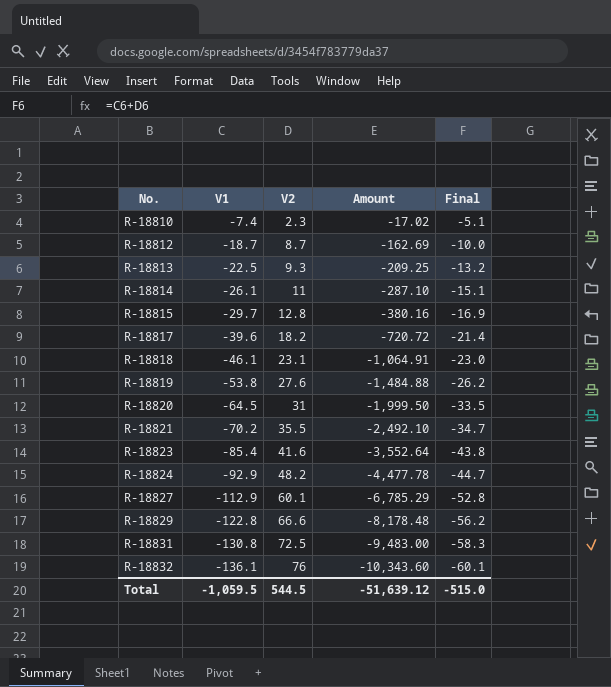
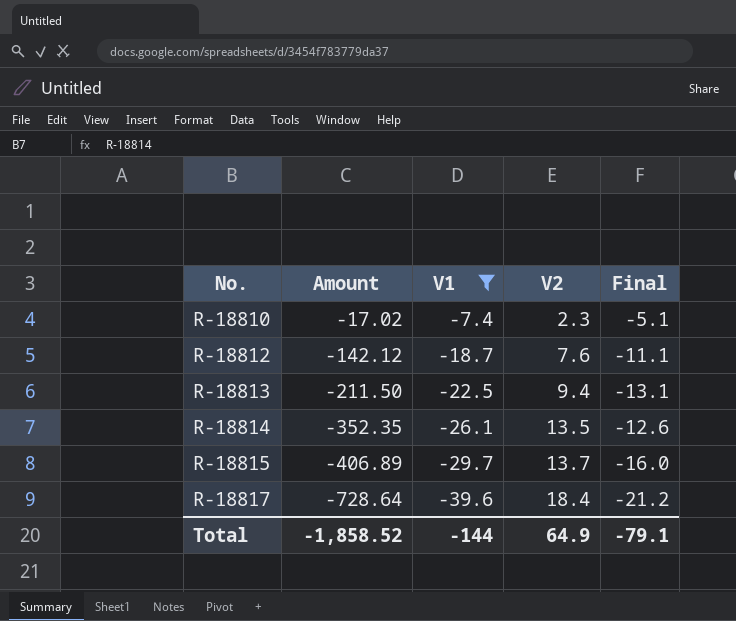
filter: none -> V1 >= -39.6
column Amount | position: 4 -> 2
R-18812 | Amount: -162.69 -> -142.12
R-18812 | V2: 8.7 -> 7.6
R-18812 | Final: -10.0 -> -11.1
R-18813 | Amount: -209.25 -> -211.50
R-18813 | V2: 9.3 -> 9.4
R-18813 | Final: -13.2 -> -13.1
R-18814 | Amount: -287.10 -> -352.35
R-18814 | V2: 11 -> 13.5
R-18814 | Final: -15.1 -> -12.6
R-18815 | Amount: -380.16 -> -406.89
R-18815 | V2: 12.8 -> 13.7
R-18815 | Final: -16.9 -> -16.0
R-18817 | Amount: -720.72 -> -728.64
R-18817 | V2: 18.2 -> 18.4
R-18817 | Final: -21.4 -> -21.2
Total | Amount: -51,639.12 -> -1,858.52
Total | V1: -1,059.5 -> -144
Total | V2: 544.5 -> 64.9
Total | Final: -515.0 -> -79.1

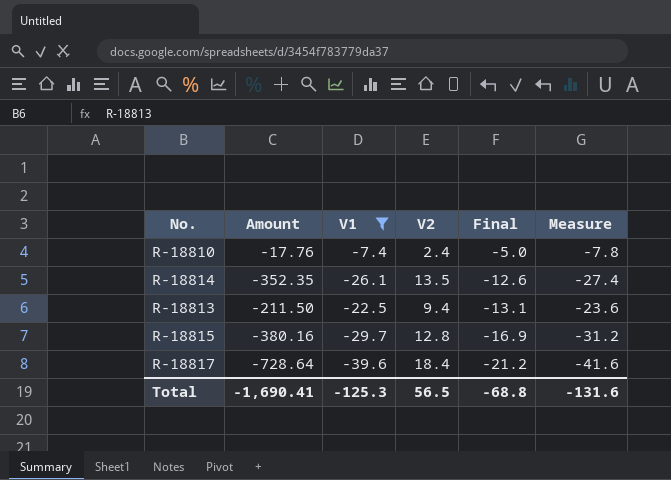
row order: No. ascending -> Final descending
column Measure | formula: none -> [V1] * 1.05
row R-18812: -142.12 | -18.7 | 7.6 | -11.1 -> none
R-18810 | Amount: -17.02 -> -17.76
R-18810 | V2: 2.3 -> 2.4
R-18810 | Final: -5.1 -> -5.0
R-18815 | Amount: -406.89 -> -380.16
R-18815 | V2: 13.7 -> 12.8
R-18815 | Final: -16.0 -> -16.9
Total | Amount: -1,858.52 -> -1,690.41
Total | V1: -144 -> -125.3
Total | V2: 64.9 -> 56.5
Total | Final: -79.1 -> -68.8

